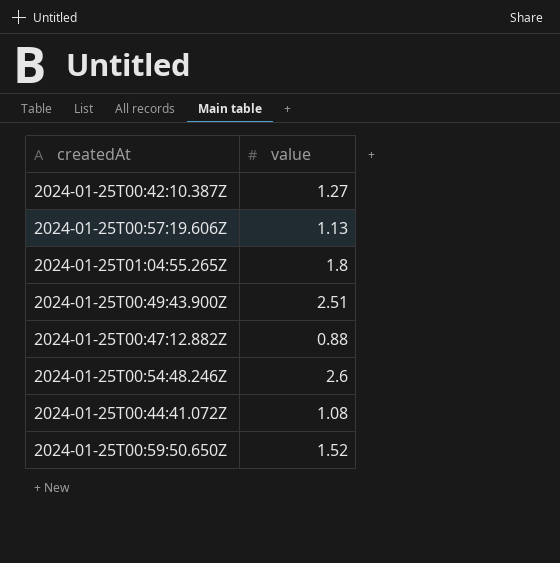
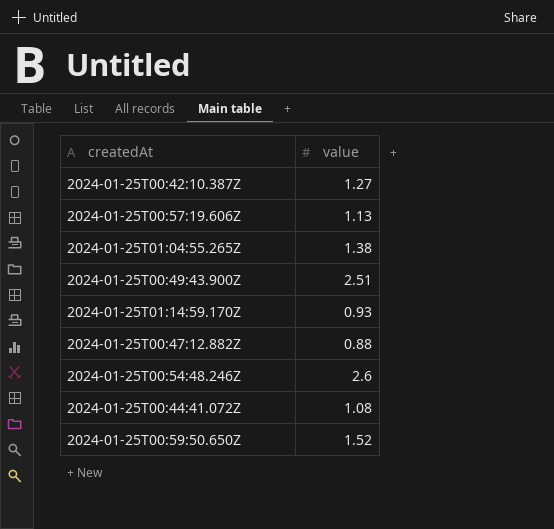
2024-01-25T01:04:55.265Z | value: 1.8 -> 1.38
row 2024-01-25T01:14:59.170Z: none -> 0.93

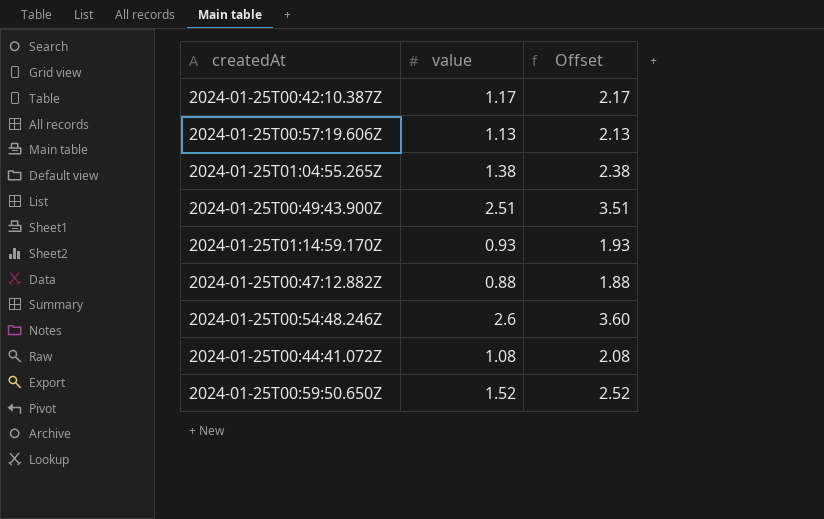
column Offset | formula: none -> [value] + 1
2024-01-25T00:42:10.387Z | value: 1.27 -> 1.17

